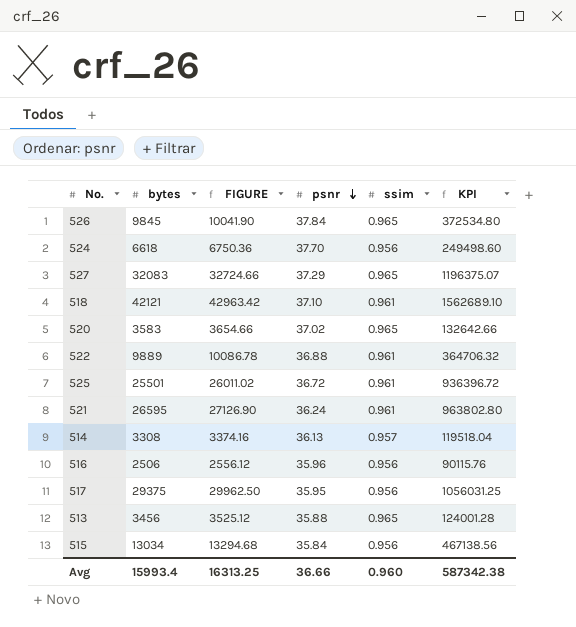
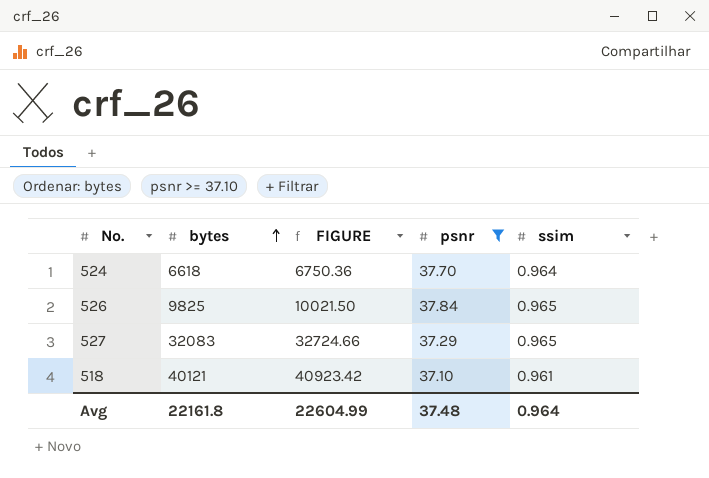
filter: none -> psnr >= 37.10
row order: psnr descending -> bytes ascending
column KPI | formula: [bytes] * [psnr] -> none
524 | ssim: 0.956 -> 0.964
526 | bytes: 9845 -> 9825
526 | FIGURE: 10041.90 -> 10021.50
518 | bytes: 42121 -> 40121
518 | FIGURE: 42963.42 -> 40923.42
Avg | bytes: 15993.4 -> 22161.8
Avg | FIGURE: 16313.25 -> 22604.99
Avg | psnr: 36.66 -> 37.48
Avg | ssim: 0.960 -> 0.964

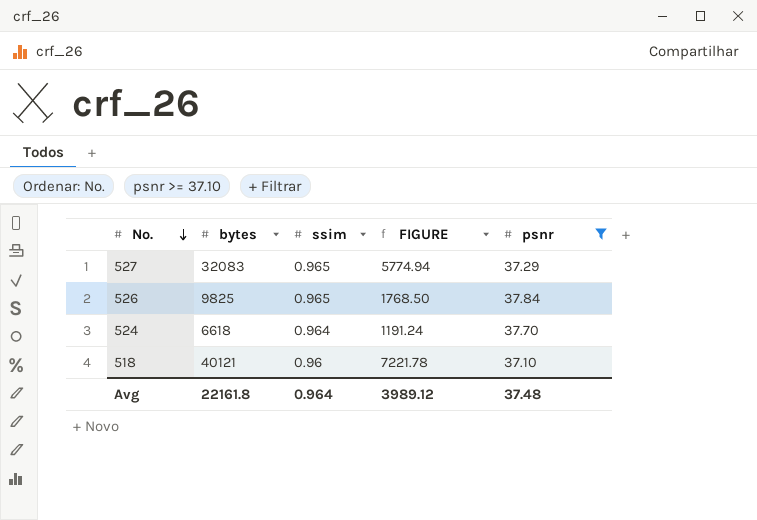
row order: bytes ascending -> No. descending
column ssim | position: 5 -> 3
column FIGURE | formula: [bytes] * 1.02 -> [bytes] * 0.18
518 | ssim: 0.961 -> 0.96
Avg | FIGURE: 22604.99 -> 3989.12

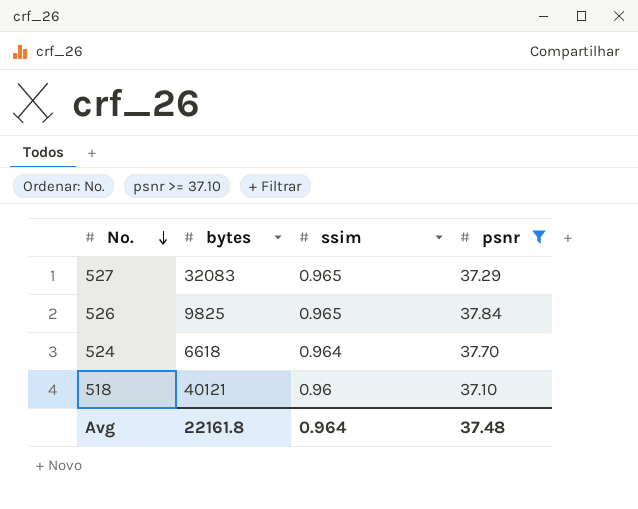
column FIGURE | formula: [bytes] * 0.18 -> none

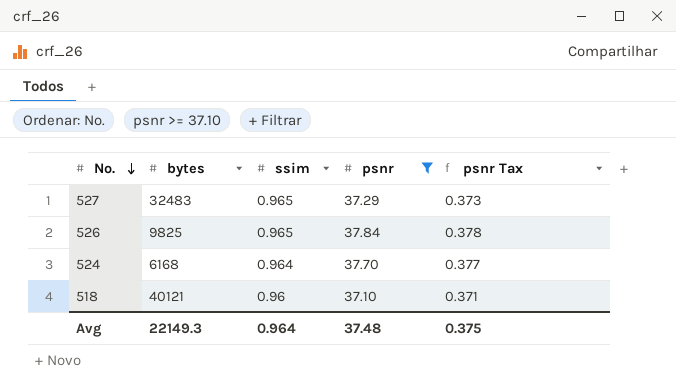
column psnr Tax | formula: none -> [psnr] * 0.01
527 | bytes: 32083 -> 32483
524 | bytes: 6618 -> 6168
Avg | bytes: 22161.8 -> 22149.3

